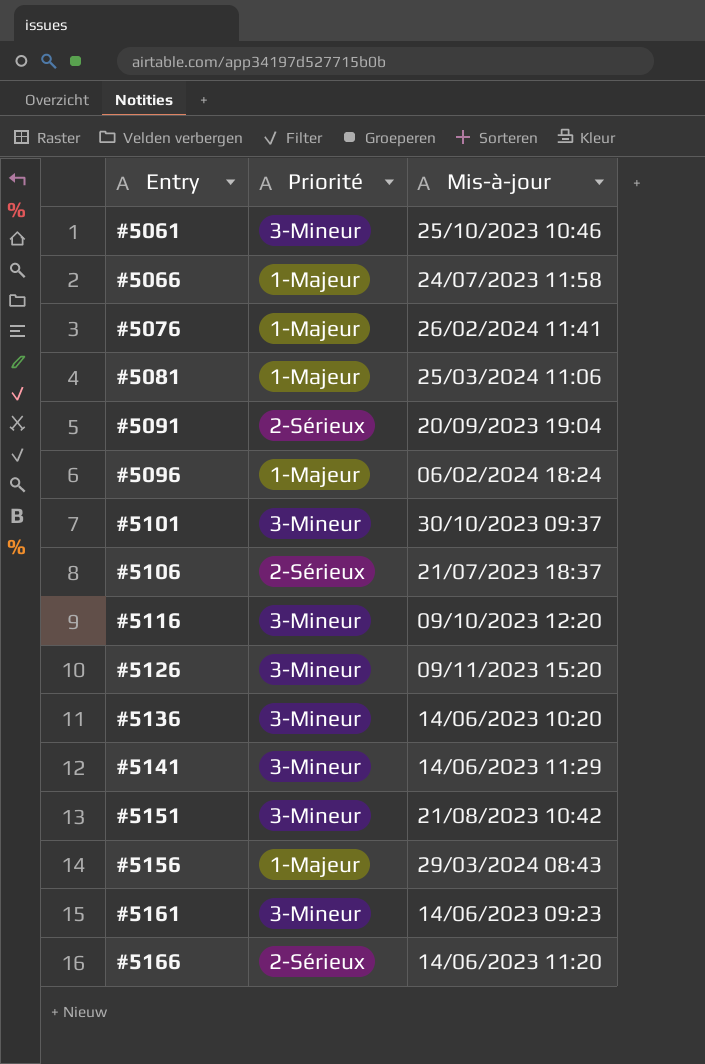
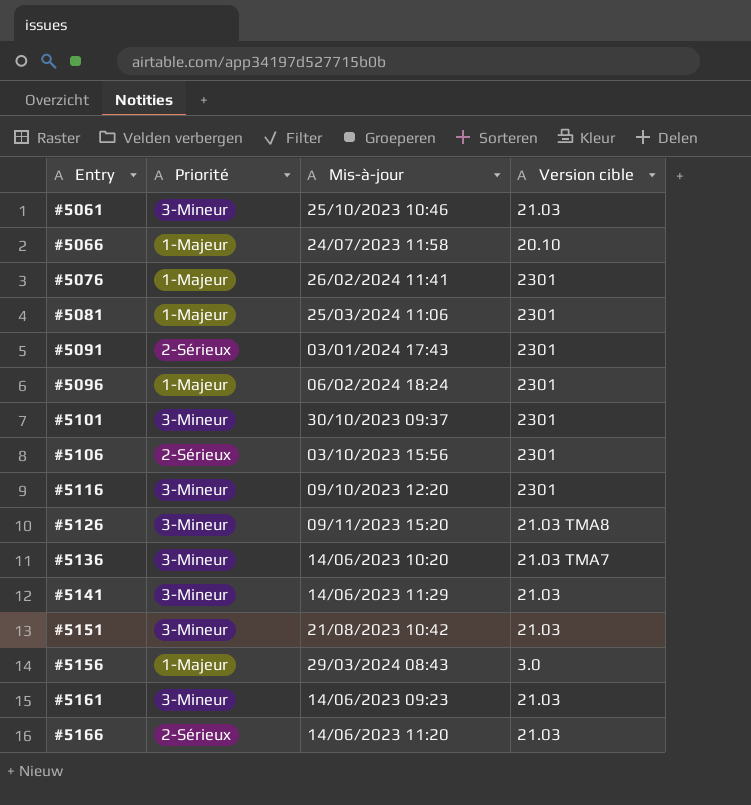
column Version cible | position: none -> 4
#5091 | Mis-à-jour: 20/09/2023 19:04 -> 03/01/2024 17:43
#5106 | Mis-à-jour: 21/07/2023 18:37 -> 03/10/2023 15:56

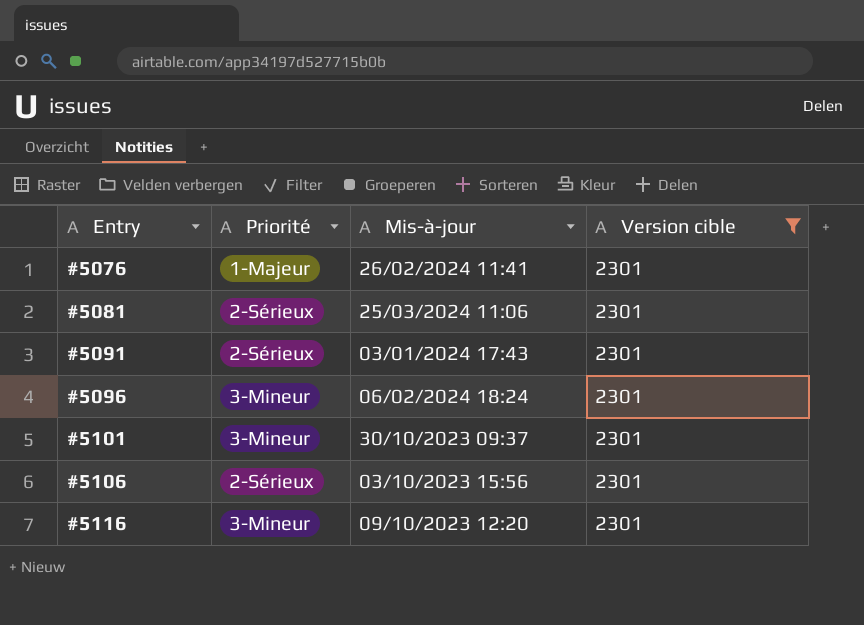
filter: none -> Version cible = 2301
#5081 | Priorité: 1-Majeur -> 2-Sérieux
#5096 | Priorité: 1-Majeur -> 3-Mineur

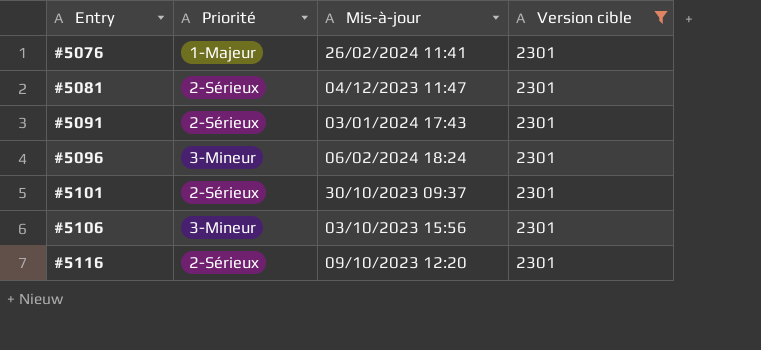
#5081 | Mis-à-jour: 25/03/2024 11:06 -> 04/12/2023 11:47
#5101 | Priorité: 3-Mineur -> 2-Sérieux
#5106 | Priorité: 2-Sérieux -> 3-Mineur
#5116 | Priorité: 3-Mineur -> 2-Sérieux

